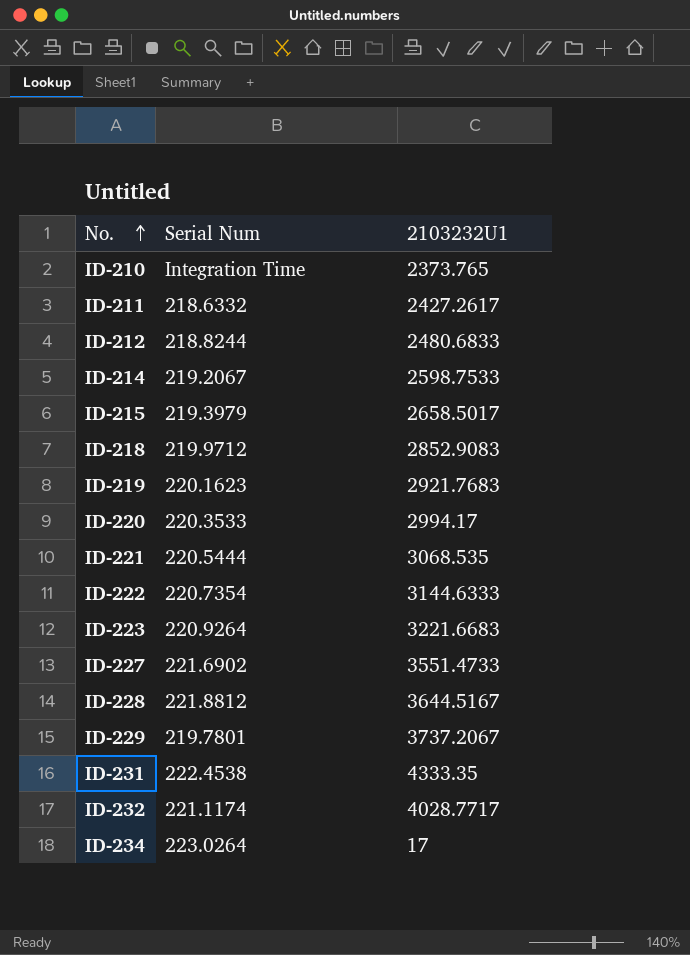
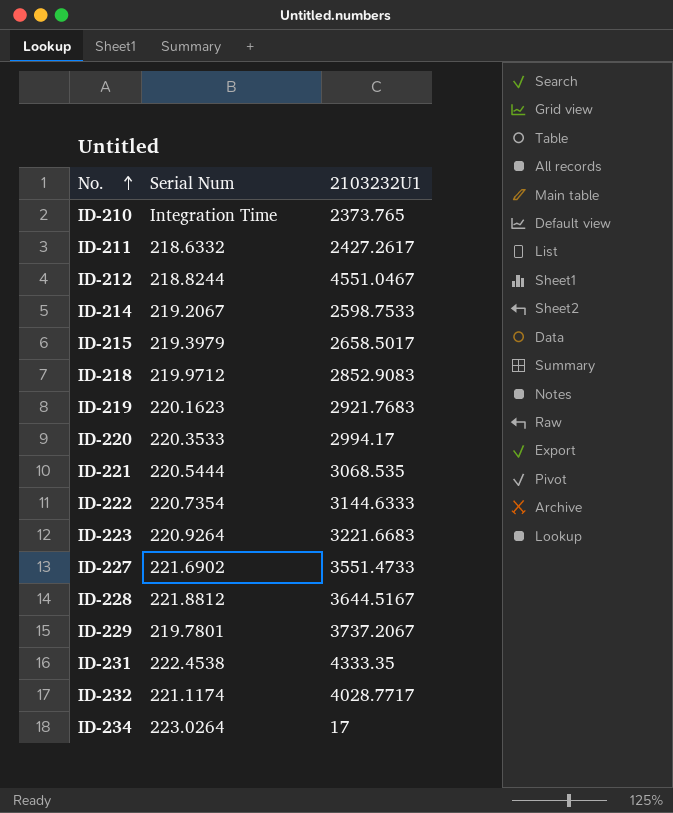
ID-212 | 2103232U1: 2480.6833 -> 4551.0467

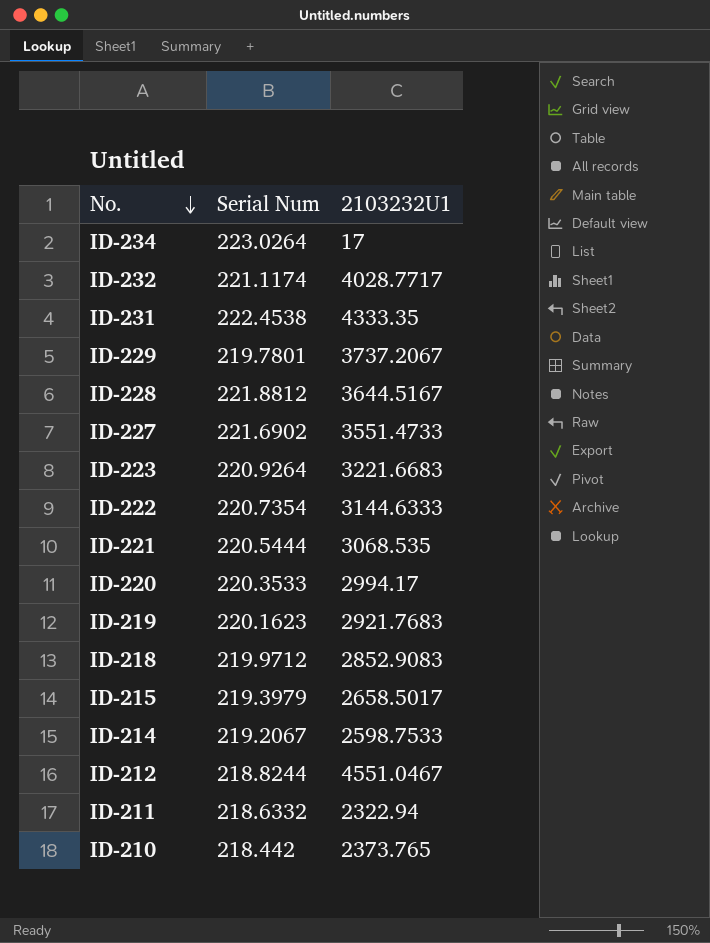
row order: No. ascending -> No. descending
ID-211 | 2103232U1: 2427.2617 -> 2322.94
ID-210 | Serial Num: Integration Time -> 218.442

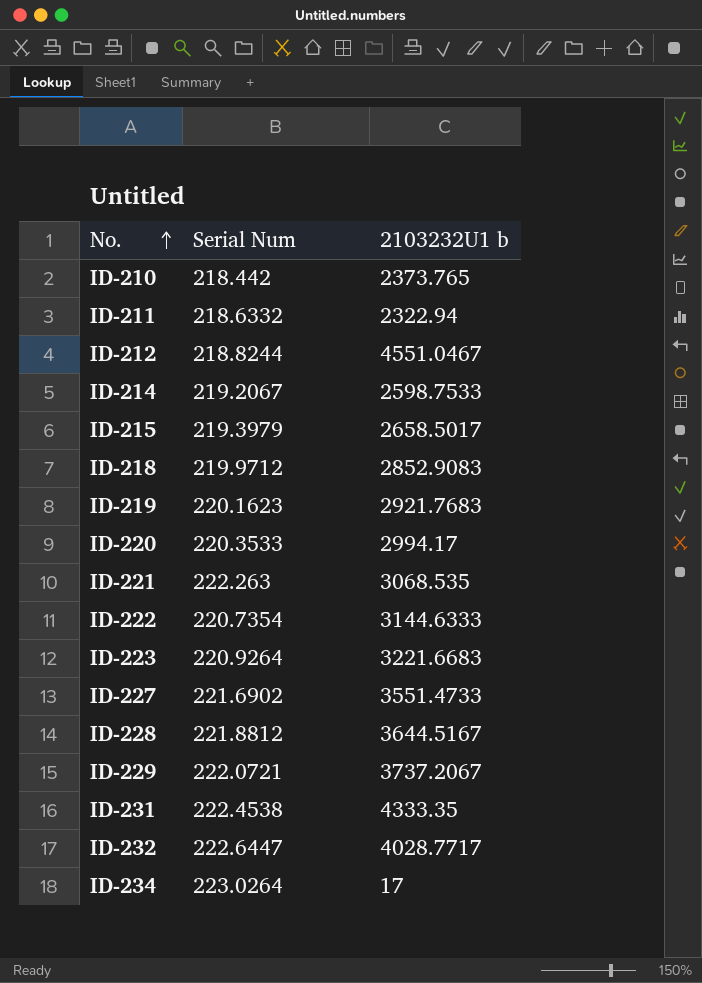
row order: No. descending -> No. ascending
column name: 2103232U1 -> 2103232U1 b
ID-221 | Serial Num: 220.5444 -> 222.263
ID-229 | Serial Num: 219.7801 -> 222.0721
ID-232 | Serial Num: 221.1174 -> 222.6447

